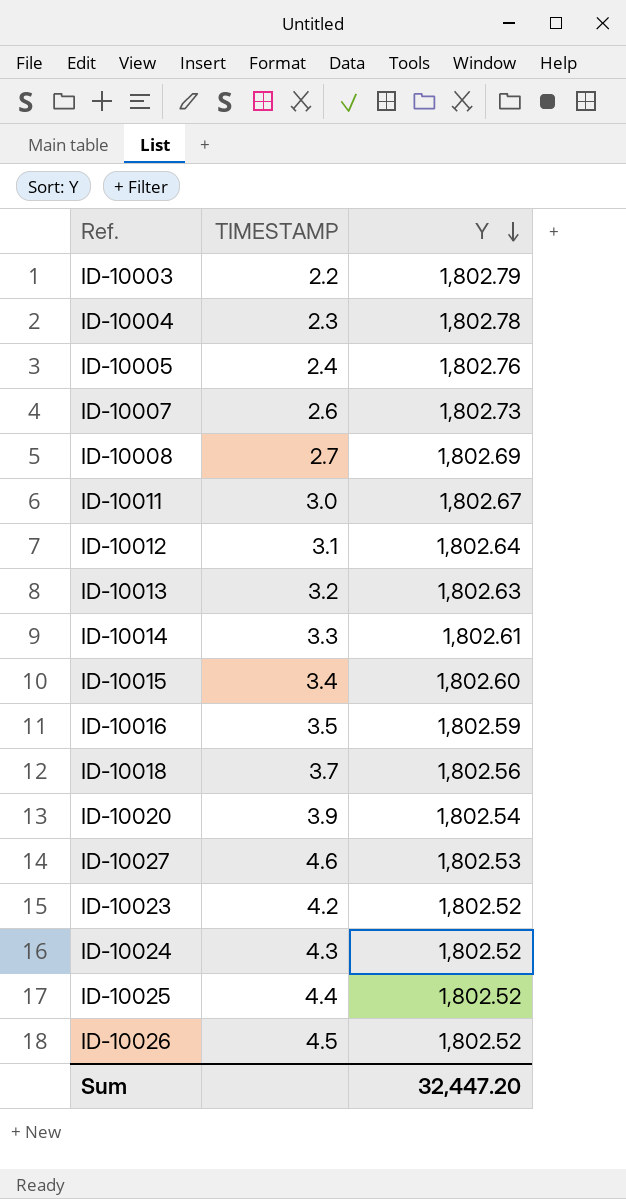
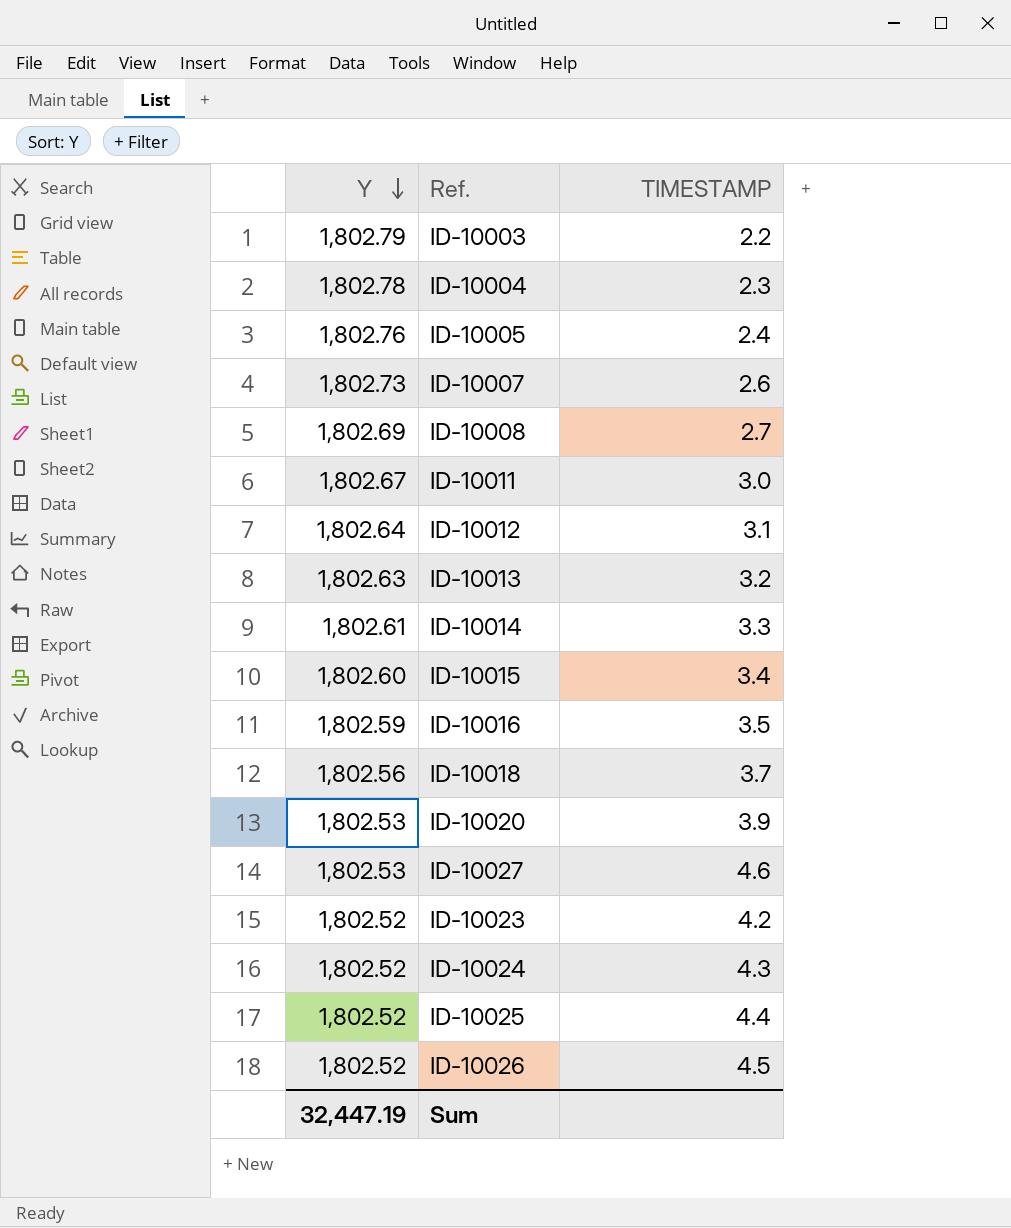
column Y | position: 3 -> 1
ID-10020 | Y: 1,802.54 -> 1,802.53
Sum | Y: 32,447.20 -> 32,447.19

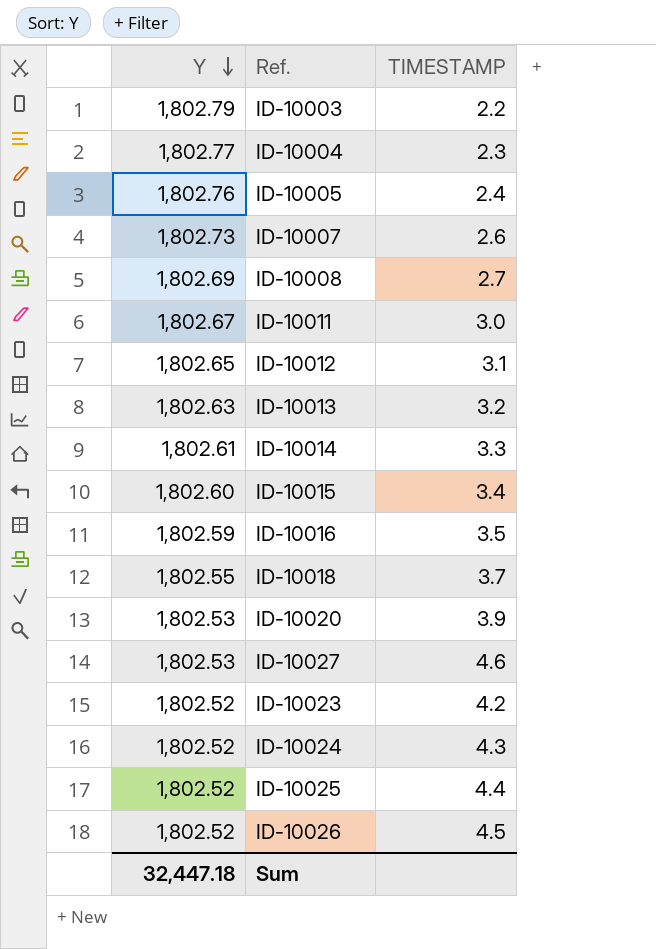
ID-10004 | Y: 1,802.78 -> 1,802.77
ID-10012 | Y: 1,802.64 -> 1,802.65
ID-10018 | Y: 1,802.56 -> 1,802.55
Sum | Y: 32,447.19 -> 32,447.18

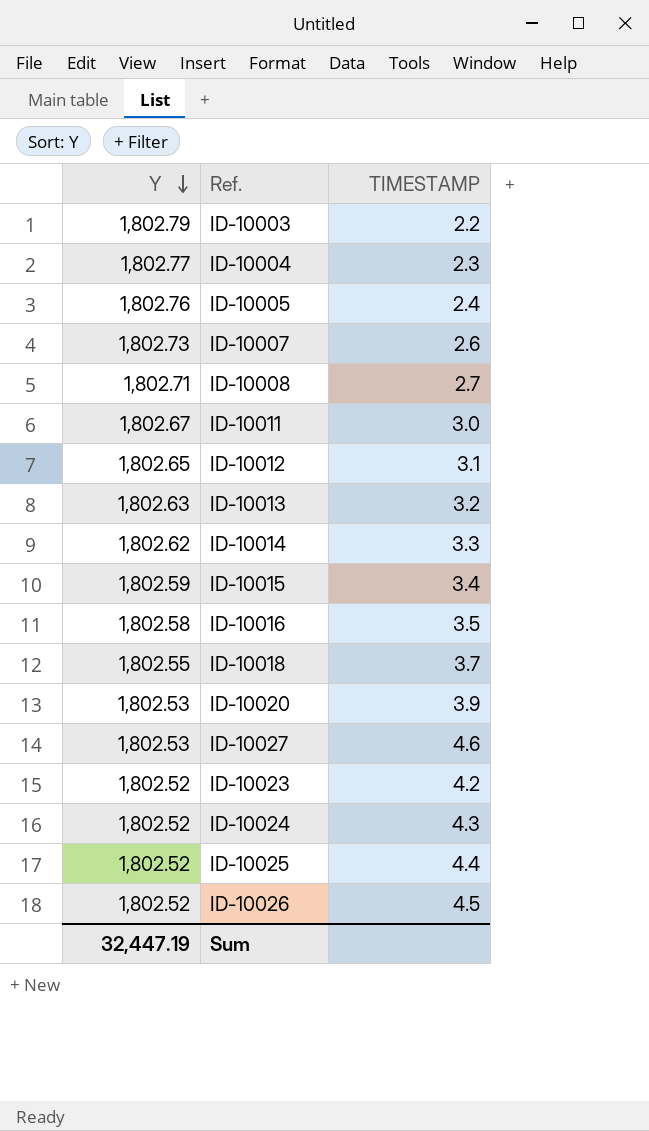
ID-10008 | Y: 1,802.69 -> 1,802.71
ID-10014 | Y: 1,802.61 -> 1,802.62
ID-10015 | Y: 1,802.60 -> 1,802.59
ID-10016 | Y: 1,802.59 -> 1,802.58
Sum | Y: 32,447.18 -> 32,447.19

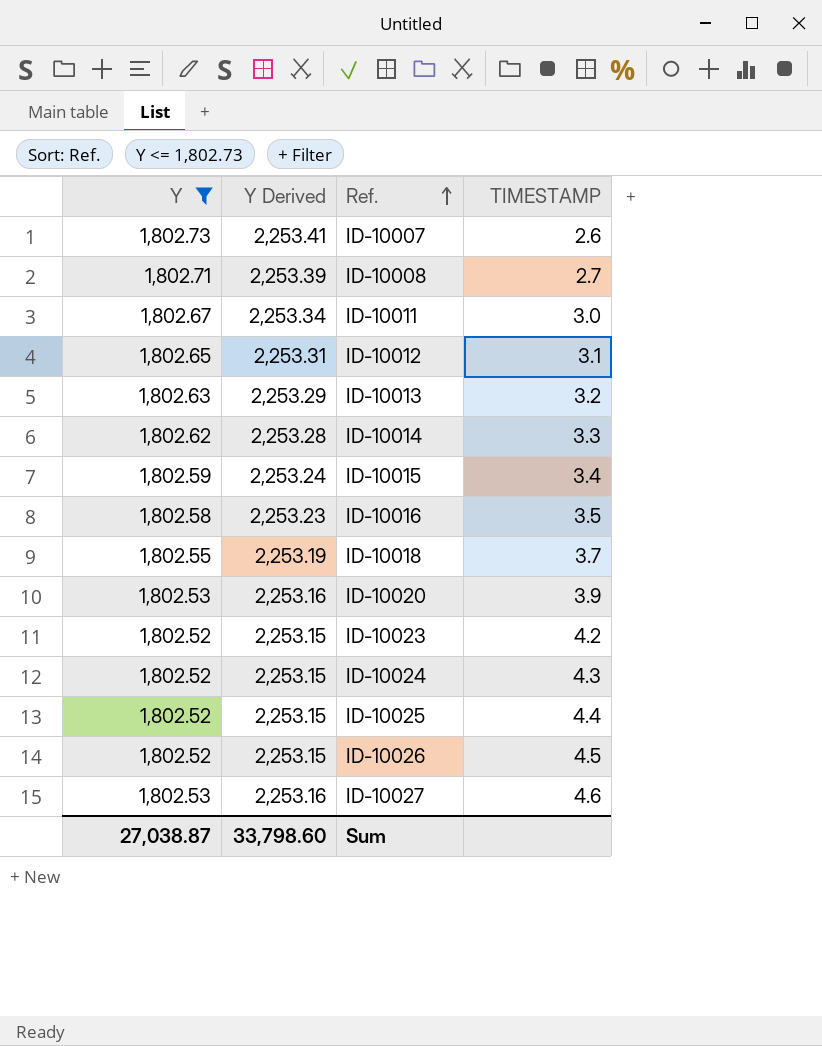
filter: none -> Y <= 1,802.73
row order: Y descending -> Ref. ascending
column Y Derived | formula: none -> [Y] * 1.25
Sum | Y: 32,447.19 -> 27,038.87

